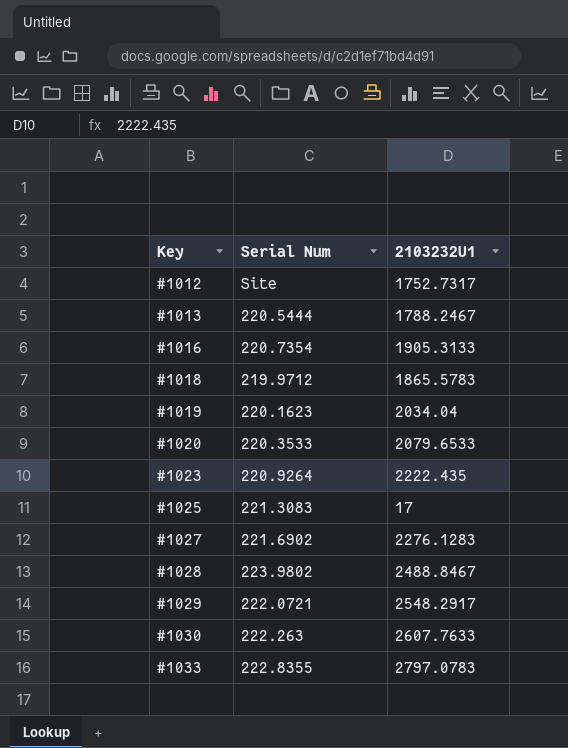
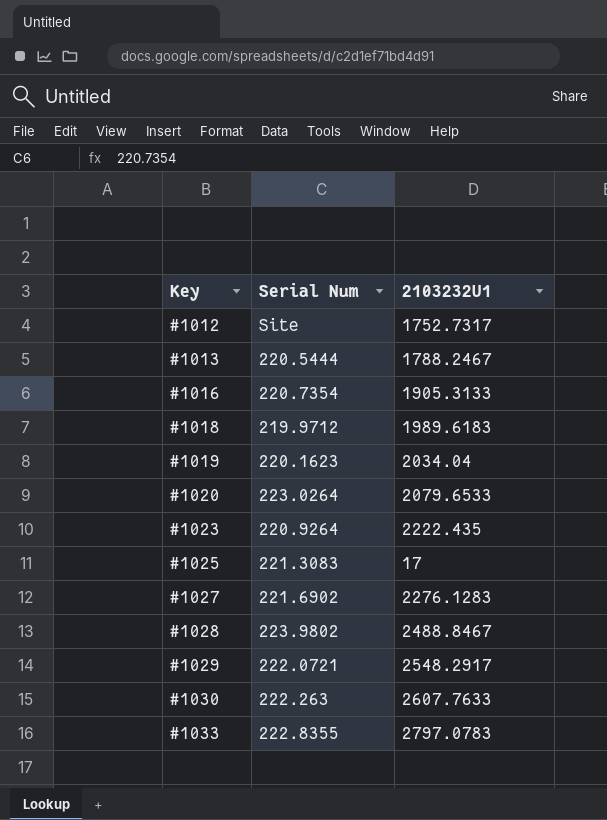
#1018 | 2103232U1: 1865.5783 -> 1989.6183
#1020 | Serial Num: 220.3533 -> 223.0264

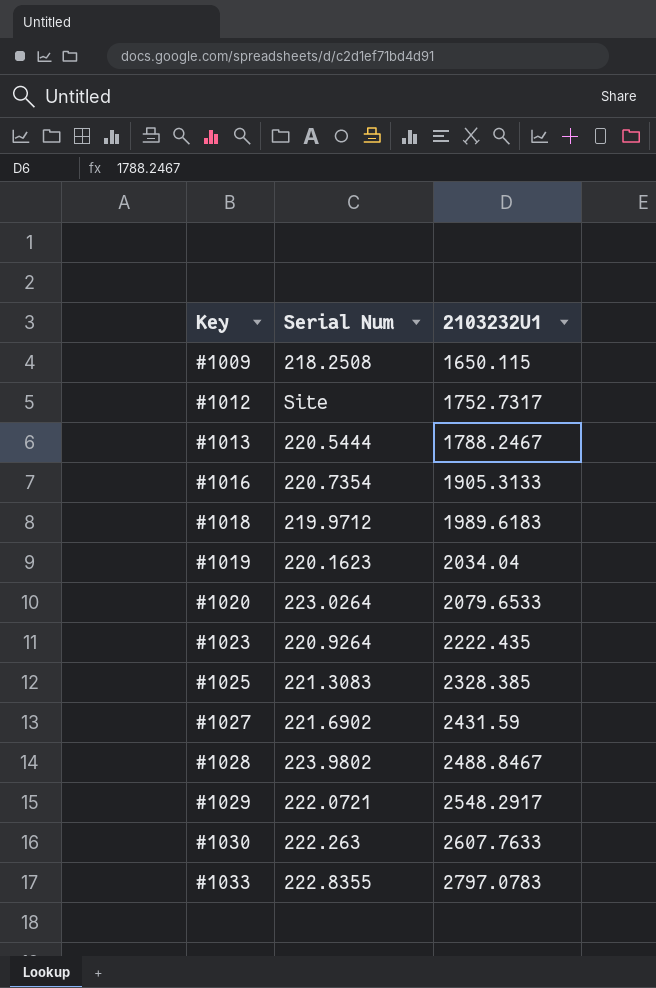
row #1009: none -> 218.2508 | 1650.115
#1025 | 2103232U1: 17 -> 2328.385
#1027 | 2103232U1: 2276.1283 -> 2431.59

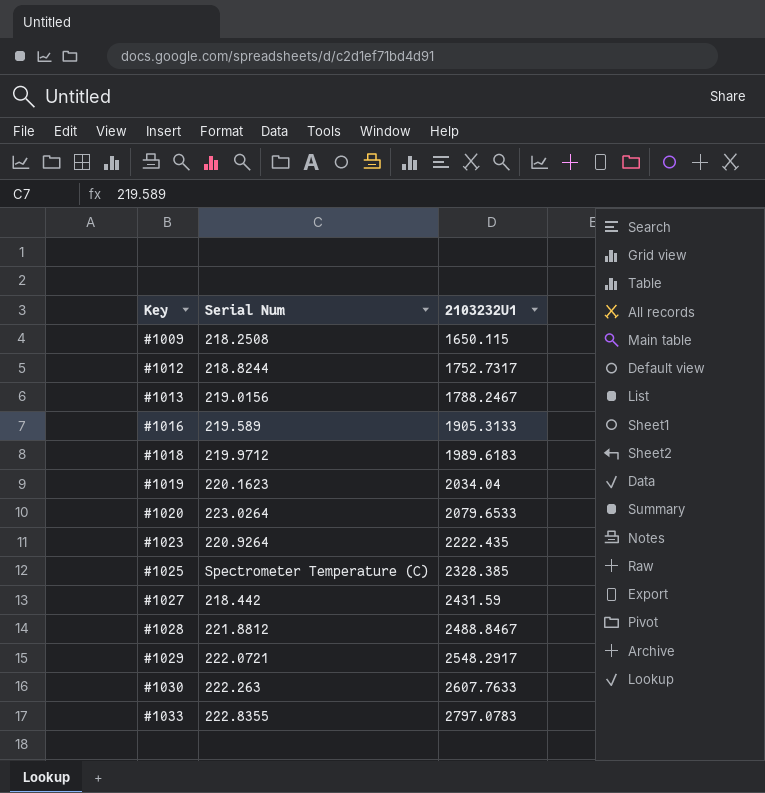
#1012 | Serial Num: Site -> 218.8244
#1013 | Serial Num: 220.5444 -> 219.0156
#1016 | Serial Num: 220.7354 -> 219.589
#1025 | Serial Num: 221.3083 -> Spectrometer Temperature (C)
#1027 | Serial Num: 221.6902 -> 218.442
#1028 | Serial Num: 223.9802 -> 221.8812

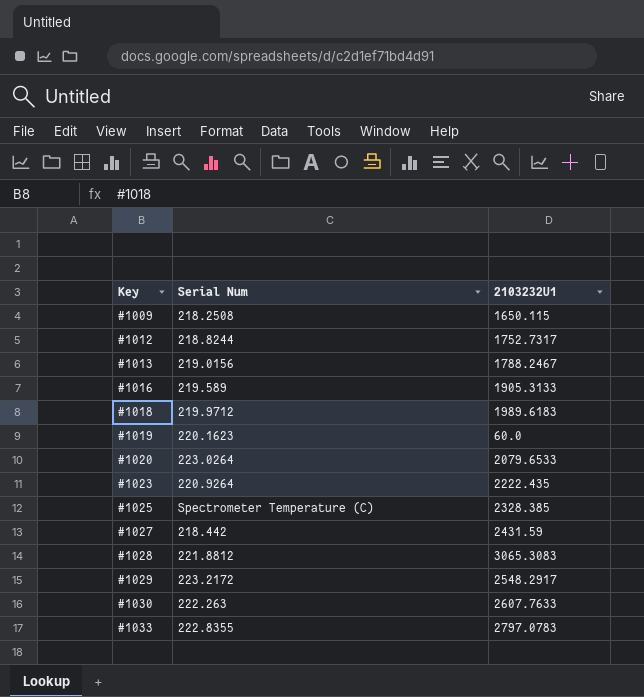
#1019 | 2103232U1: 2034.04 -> 60.0
#1028 | 2103232U1: 2488.8467 -> 3065.3083
#1029 | Serial Num: 222.0721 -> 223.2172

